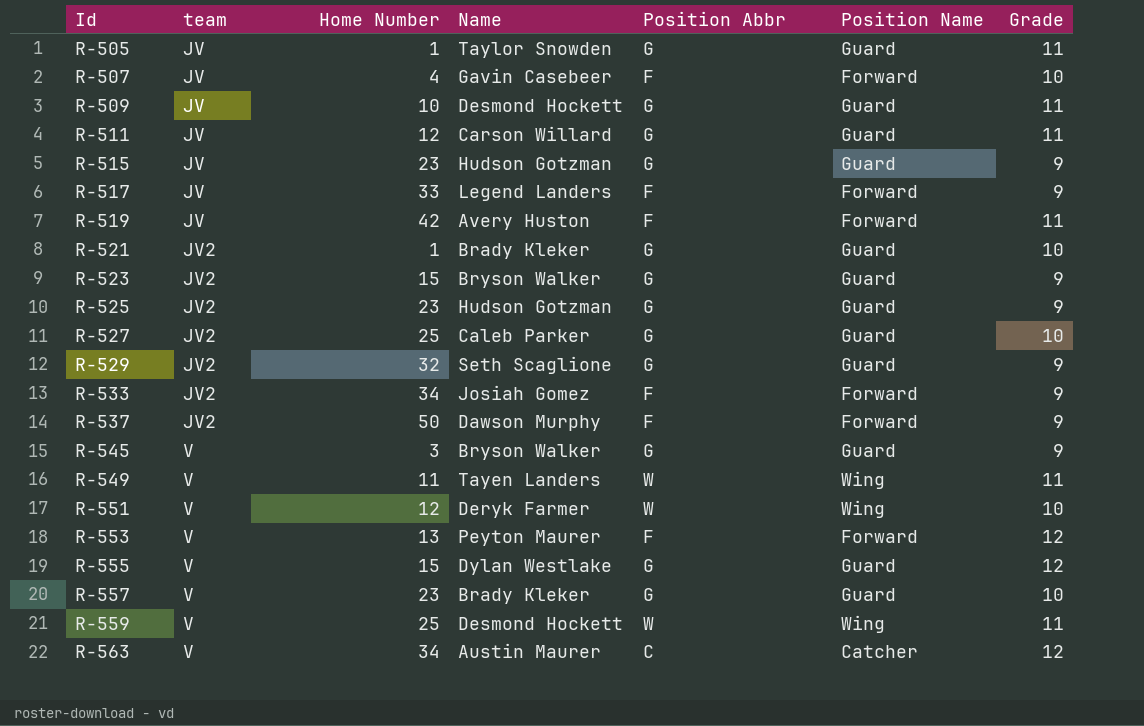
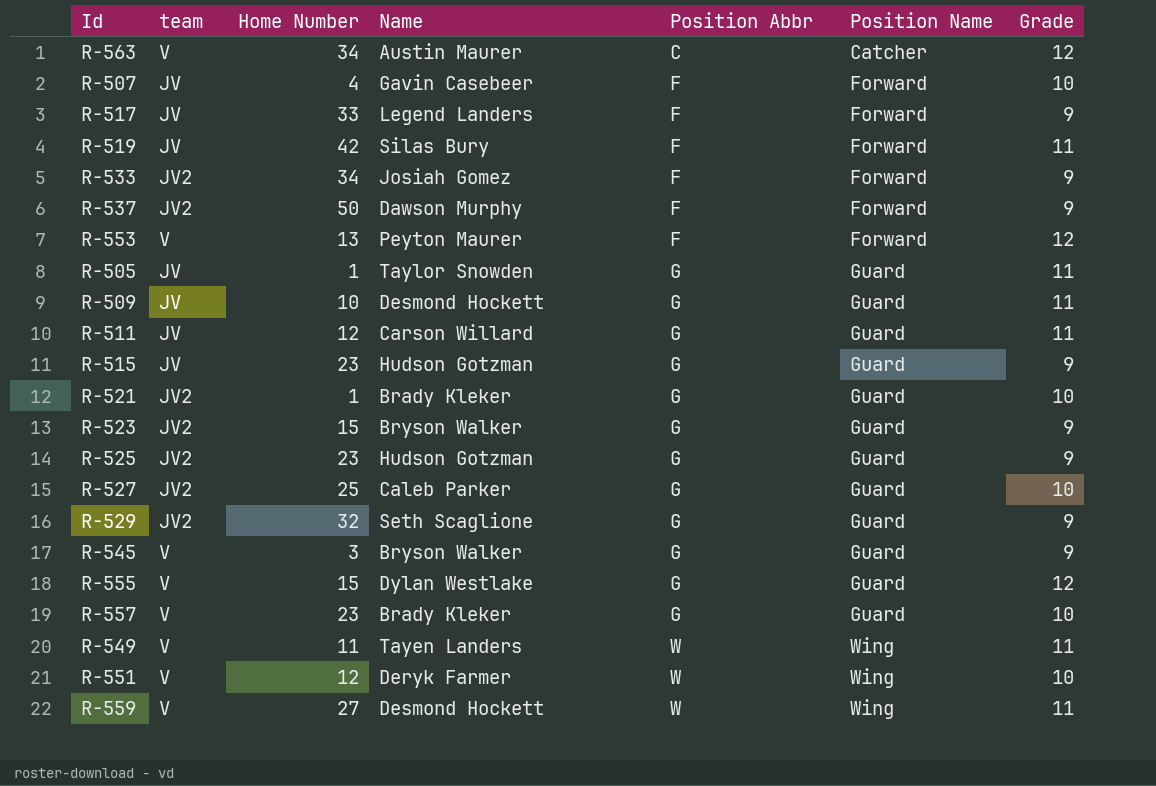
row order: Id ascending -> Position Abbr ascending
R-519 | Name: Avery Huston -> Silas Bury
R-559 | Home Number: 25 -> 27

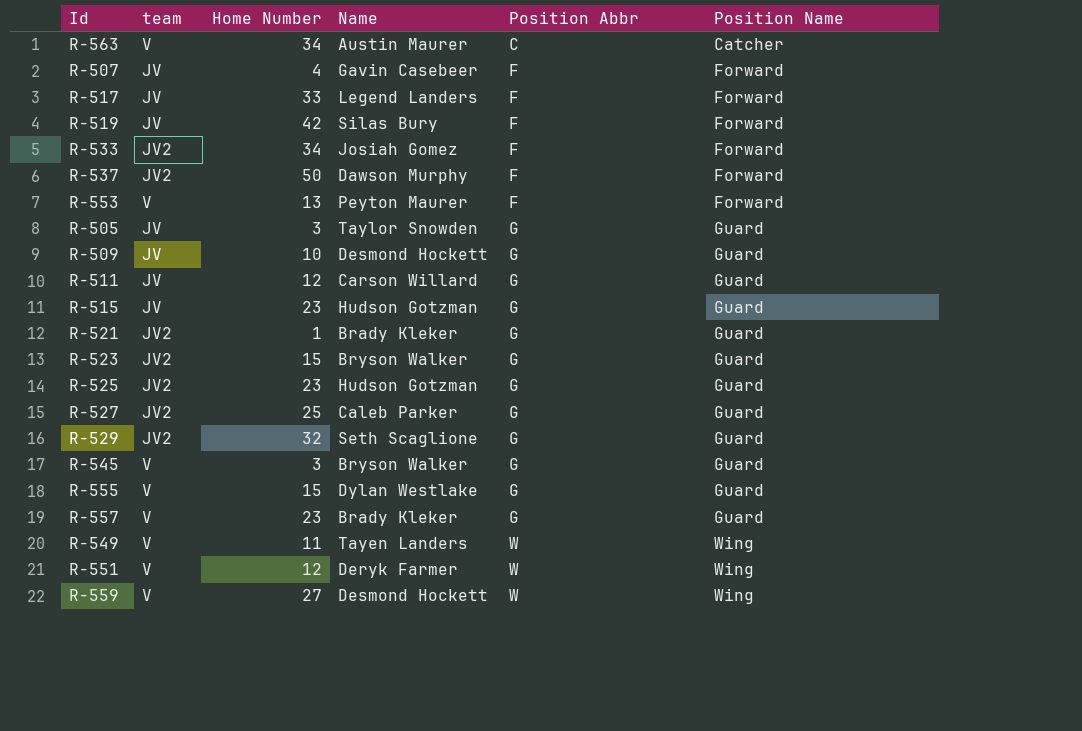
column Grade | position: 7 -> none
R-505 | Home Number: 1 -> 3

